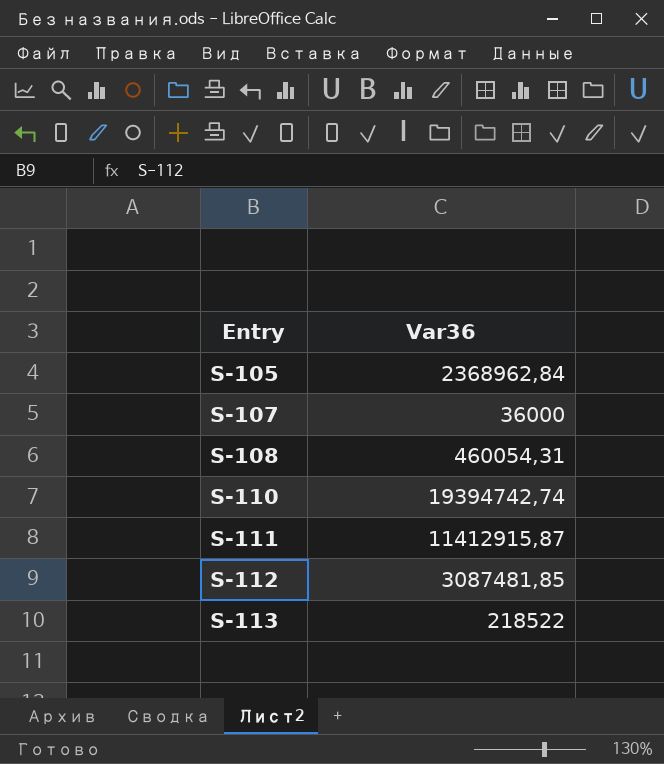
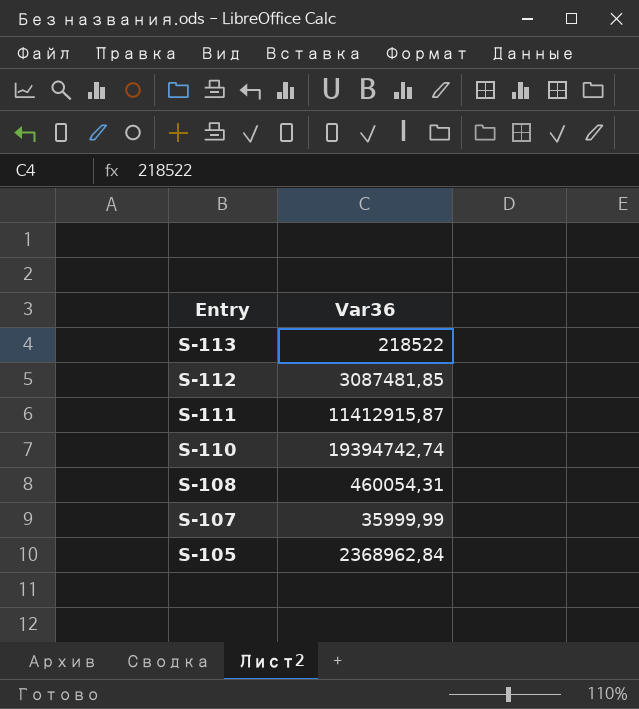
row order: Entry ascending -> Entry descending
S-107 | Var36: 36000 -> 35999,99

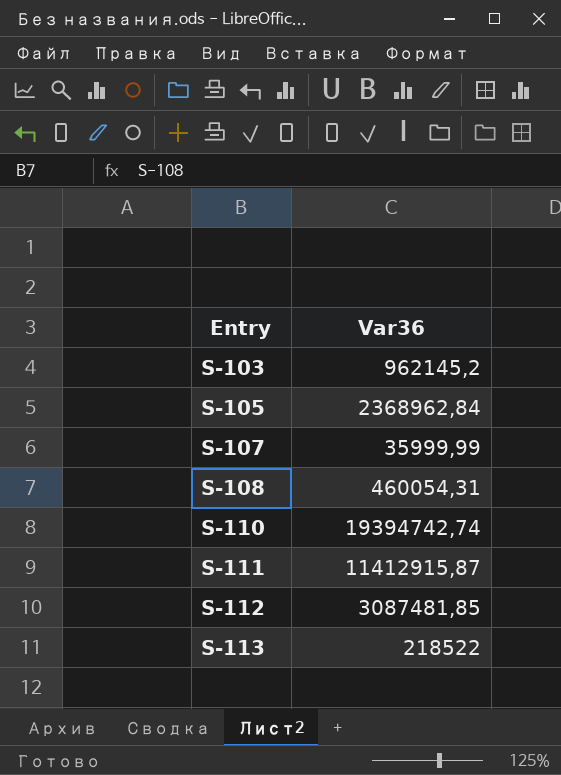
row order: Entry descending -> Entry ascending
row S-103: none -> 962145,2

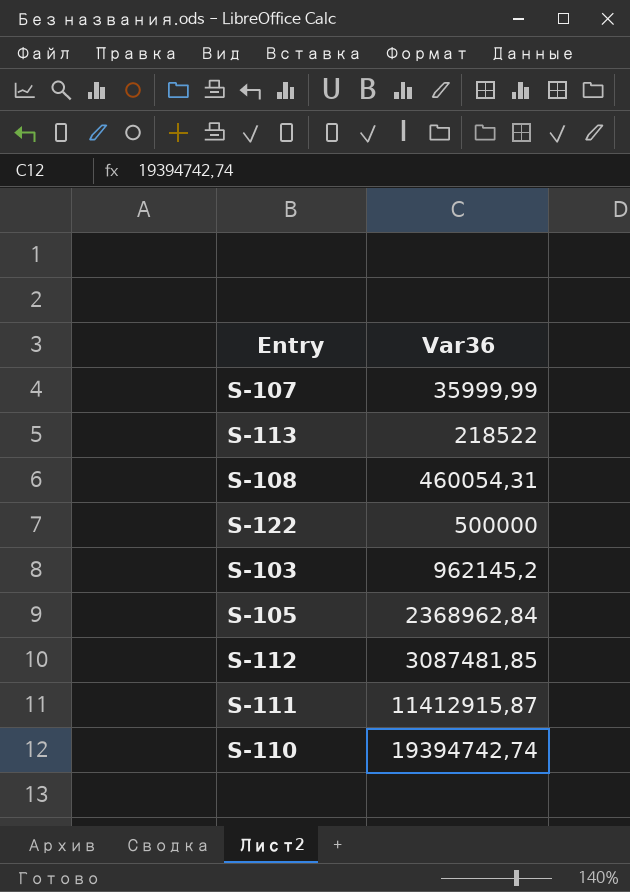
row order: Entry ascending -> Var36 ascending
row S-122: none -> 500000

